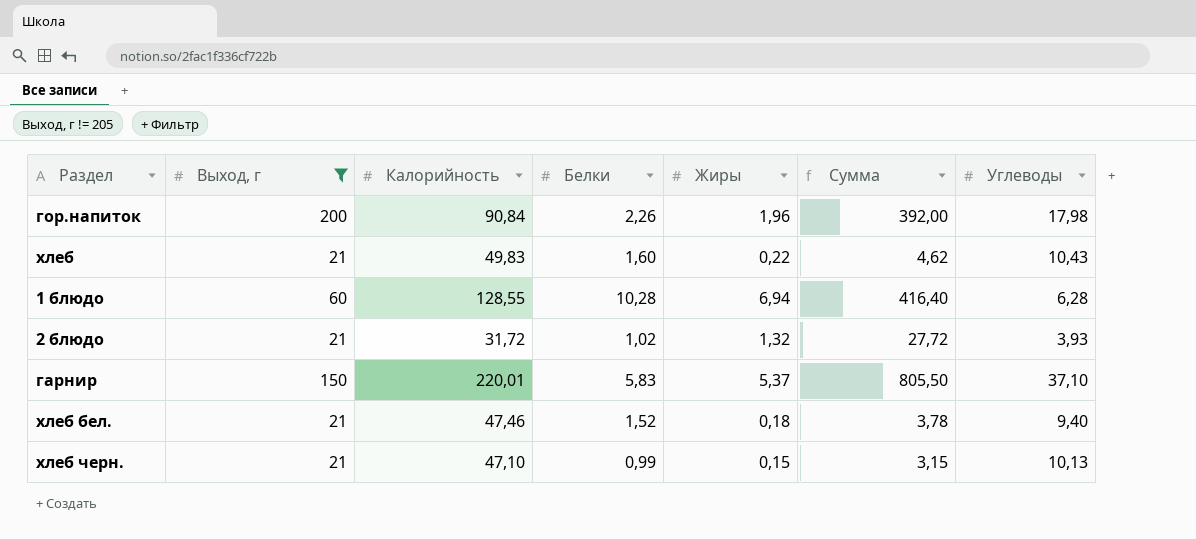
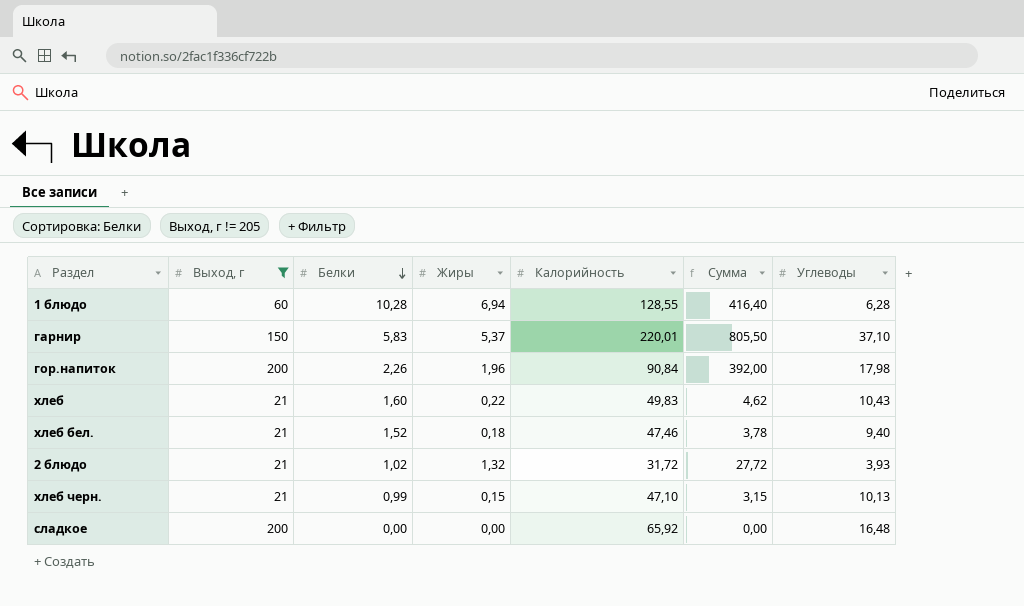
row order: none -> Белки descending
column Калорийность | position: 3 -> 5
row сладкое: none -> 200 | 0,00 | 0,00 | 65,92 | 0,00 | 16,48

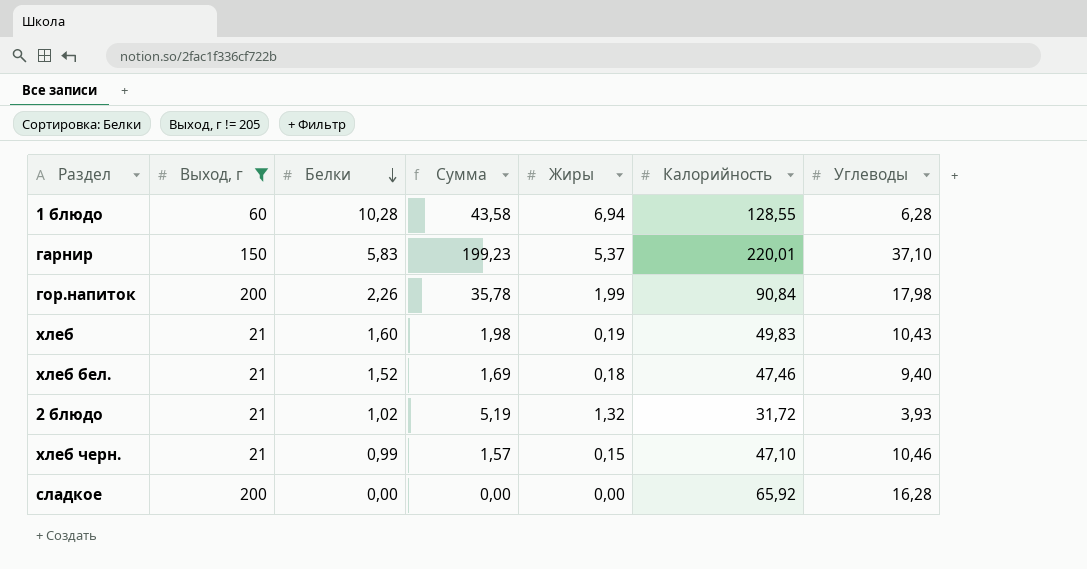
column Сумма | formula: [Выход, г] * [Жиры] -> [Жиры] * [Углеводы]
column Сумма | position: 6 -> 4
гор.напиток | Жиры: 1,96 -> 1,99
хлеб | Жиры: 0,22 -> 0,19
хлеб черн. | Углеводы: 10,13 -> 10,46
сладкое | Углеводы: 16,48 -> 16,28

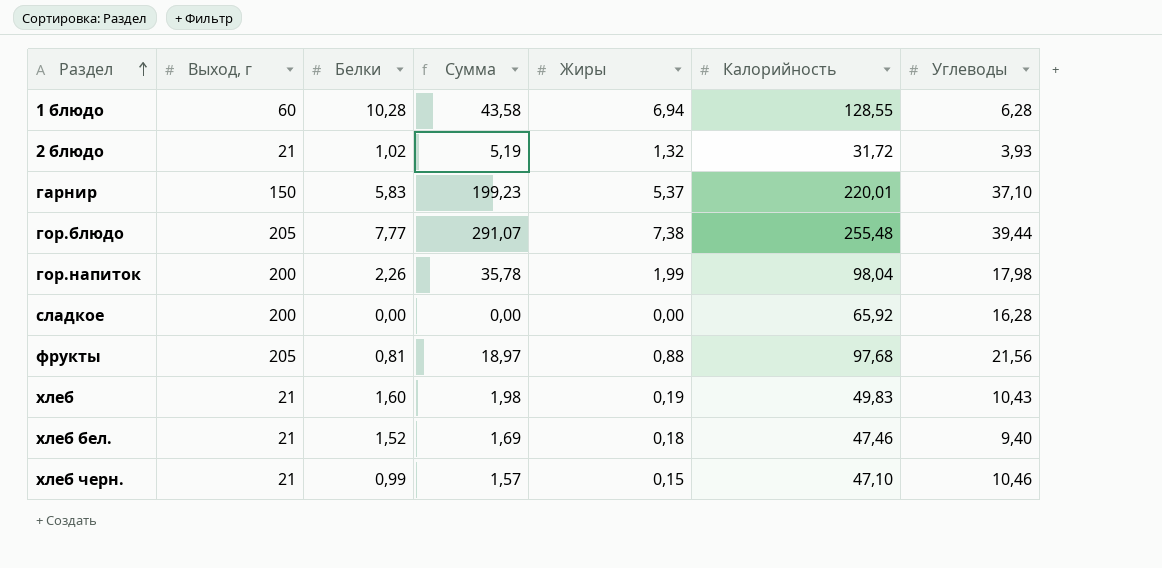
filter: Выход, г != 205 -> none
row order: Белки descending -> Раздел ascending
гор.напиток | Калорийность: 90,84 -> 98,04

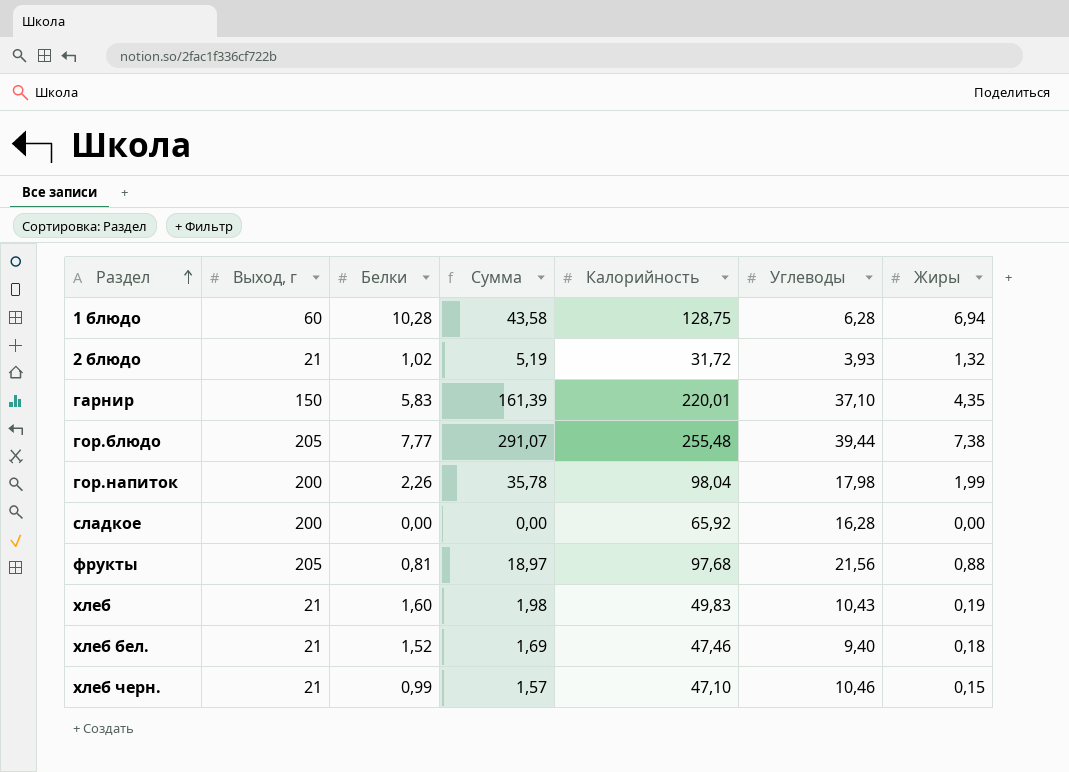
column Жиры | position: 5 -> 7
1 блюдо | Калорийность: 128,55 -> 128,75
гарнир | Сумма: 199,23 -> 161,39
гарнир | Жиры: 5,37 -> 4,35

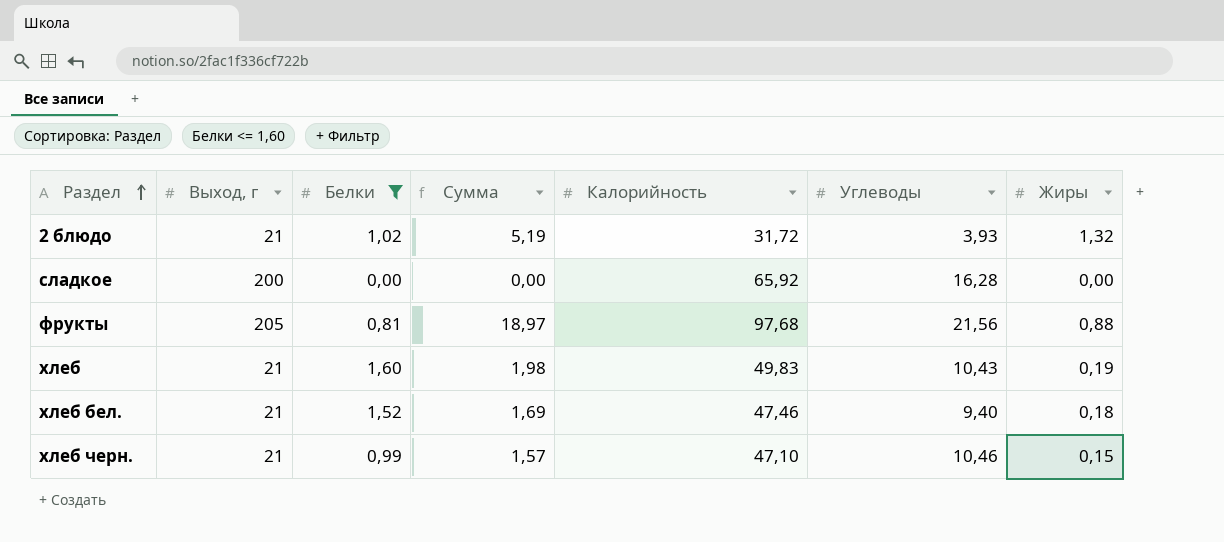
filter: none -> Белки <= 1,60

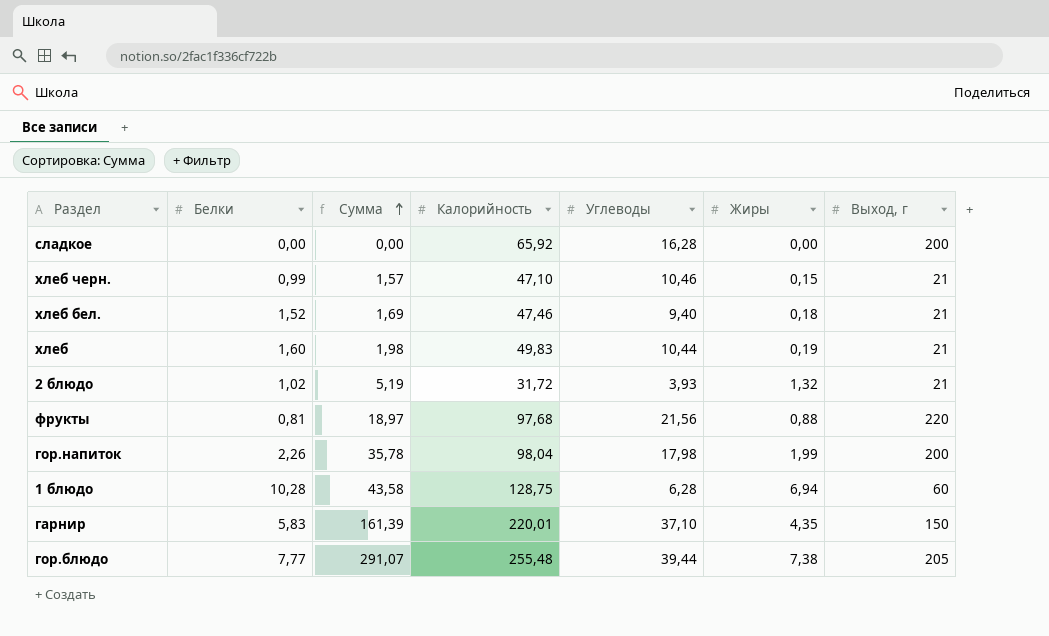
filter: Белки <= 1,60 -> none
row order: Раздел ascending -> Сумма ascending
column Выход, г | position: 2 -> 7
хлеб | Углеводы: 10,43 -> 10,44
фрукты | Выход, г: 205 -> 220

